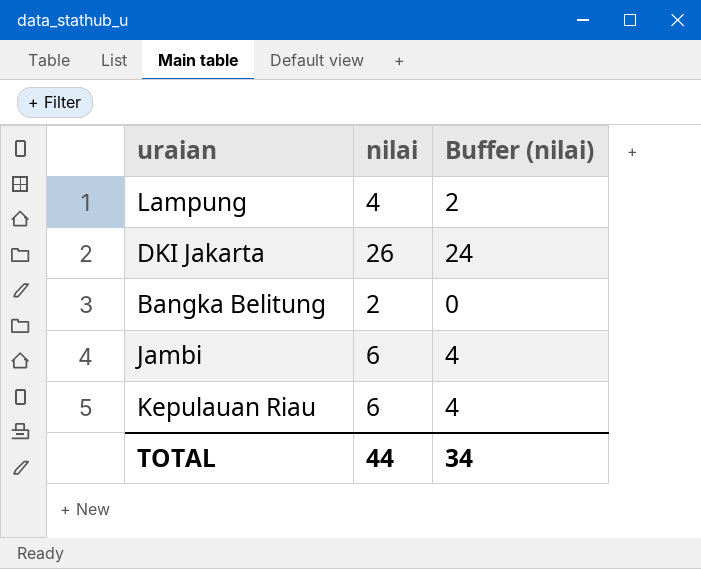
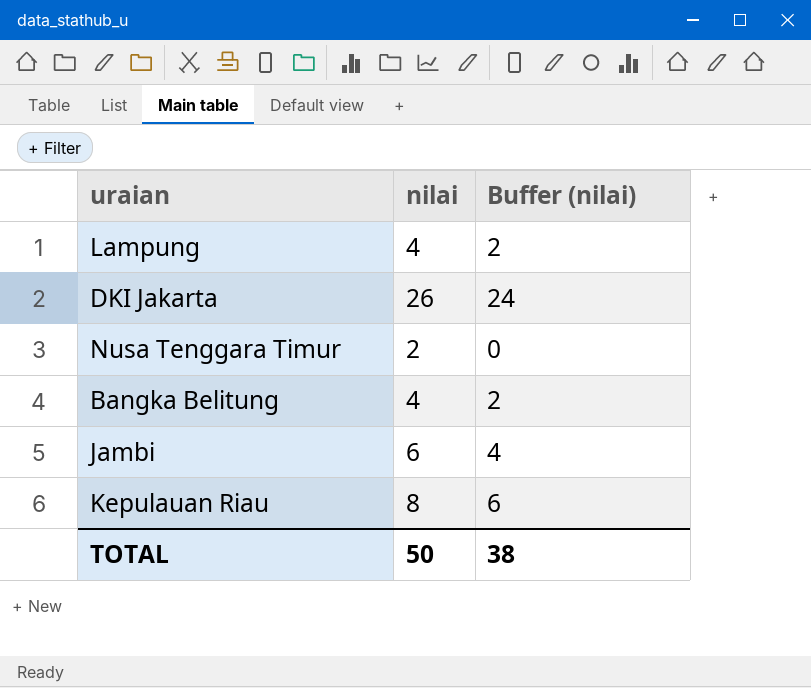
row Nusa Tenggara Timur: none -> 2 | 0
Bangka Belitung | nilai: 2 -> 4
Bangka Belitung | Buffer (nilai): 0 -> 2
Kepulauan Riau | nilai: 6 -> 8
Kepulauan Riau | Buffer (nilai): 4 -> 6
TOTAL | nilai: 44 -> 50
TOTAL | Buffer (nilai): 34 -> 38

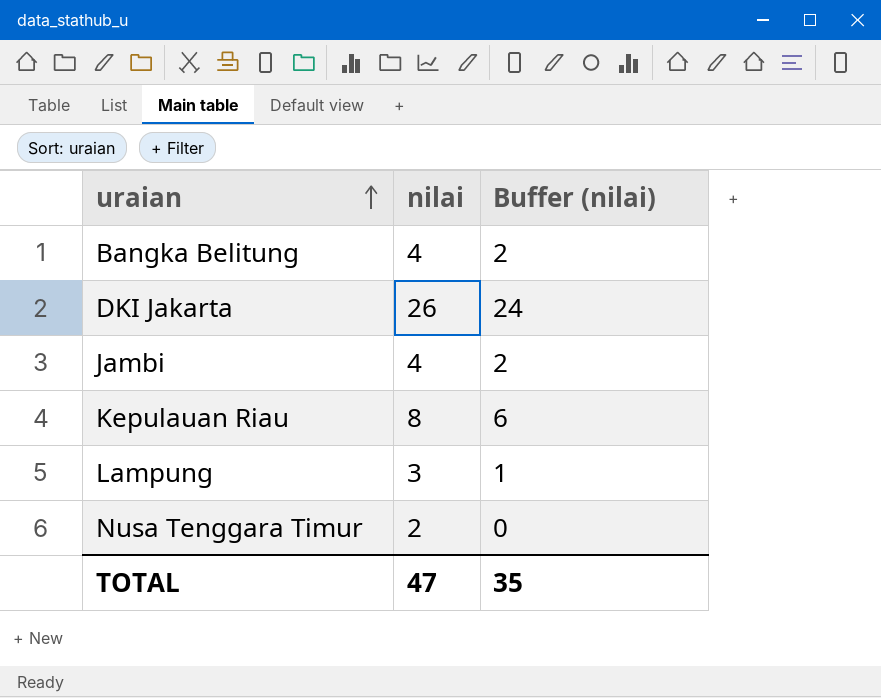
row order: none -> uraian ascending
Jambi | nilai: 6 -> 4
Jambi | Buffer (nilai): 4 -> 2
Lampung | nilai: 4 -> 3
Lampung | Buffer (nilai): 2 -> 1
TOTAL | nilai: 50 -> 47
TOTAL | Buffer (nilai): 38 -> 35

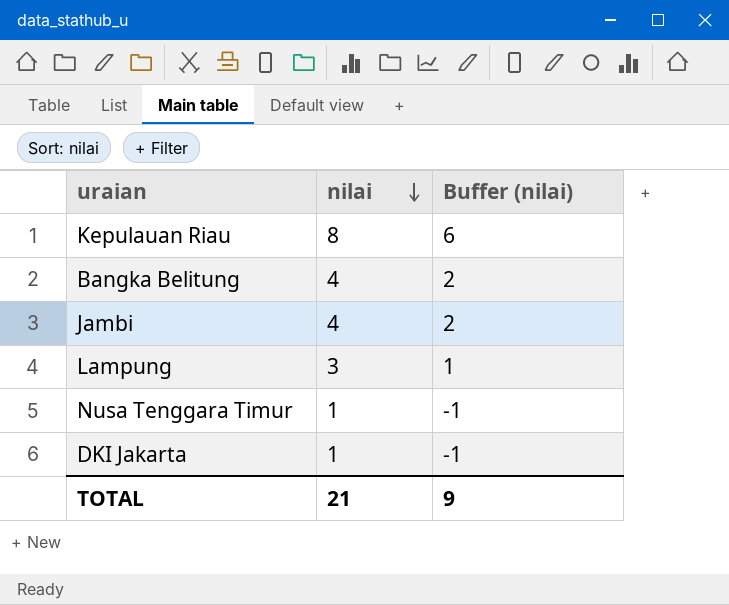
row order: uraian ascending -> nilai descending
Nusa Tenggara Timur | nilai: 2 -> 1
Nusa Tenggara Timur | Buffer (nilai): 0 -> -1
DKI Jakarta | nilai: 26 -> 1
DKI Jakarta | Buffer (nilai): 24 -> -1
TOTAL | nilai: 47 -> 21
TOTAL | Buffer (nilai): 35 -> 9

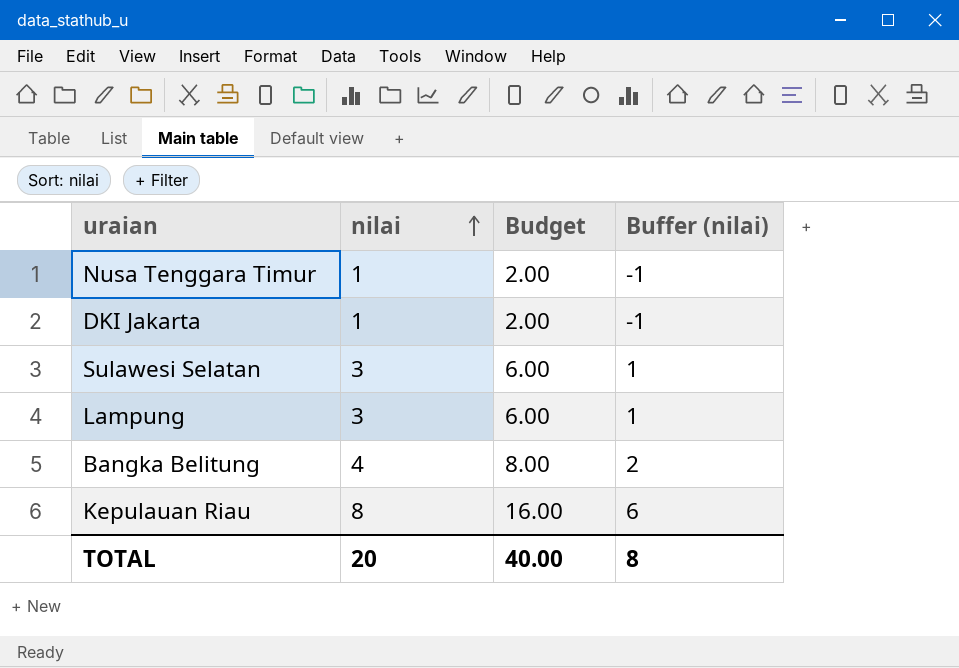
row order: nilai descending -> nilai ascending
column Budget | formula: none -> [nilai] * 2
row Jambi: 4 | 2 -> none
row Sulawesi Selatan: none -> 3 | 6.00 | 1
TOTAL | nilai: 21 -> 20
TOTAL | Buffer (nilai): 9 -> 8

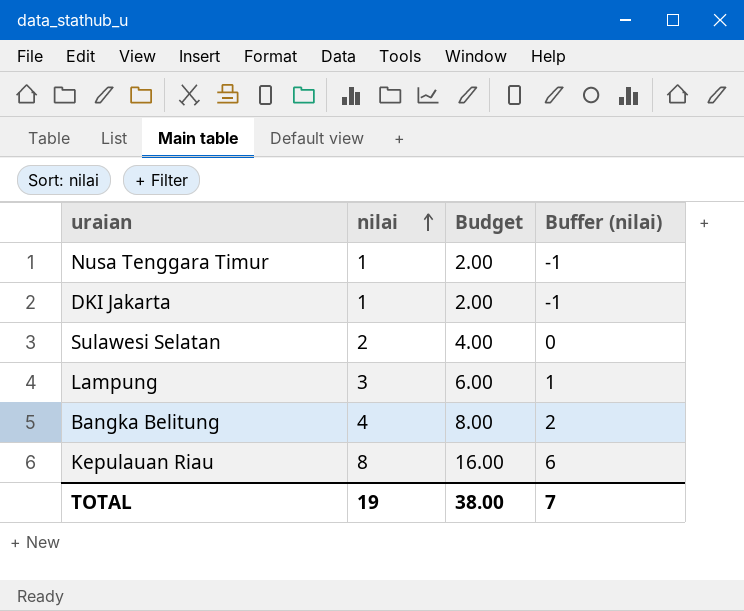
Sulawesi Selatan | nilai: 3 -> 2
Sulawesi Selatan | Budget: 6.00 -> 4.00
Sulawesi Selatan | Buffer (nilai): 1 -> 0
TOTAL | nilai: 20 -> 19
TOTAL | Budget: 40.00 -> 38.00
TOTAL | Buffer (nilai): 8 -> 7

